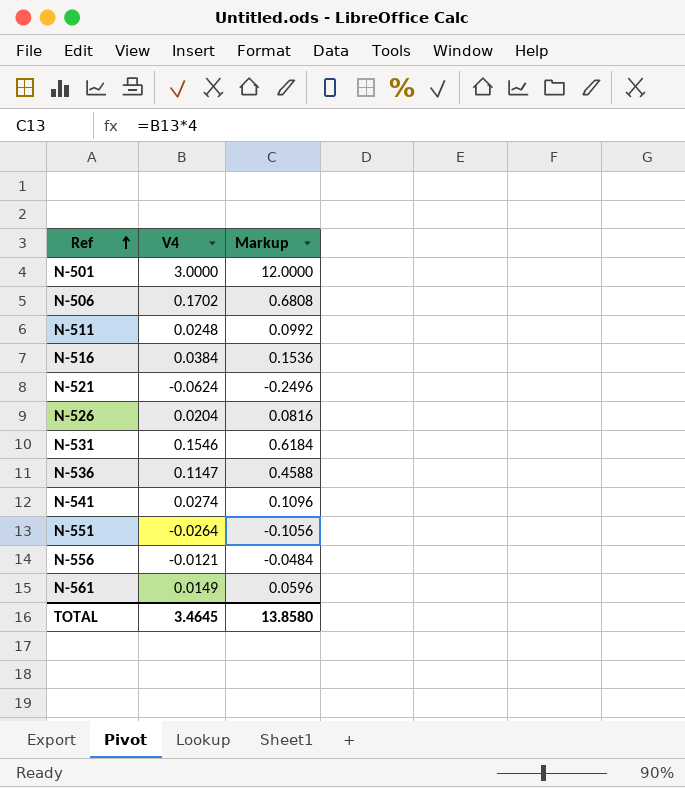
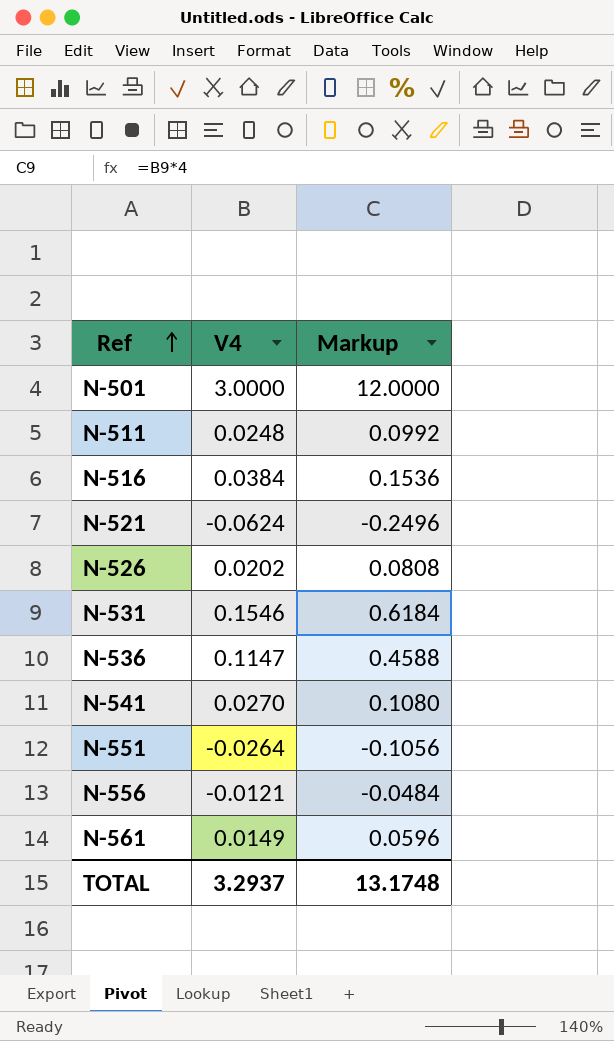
row N-506: 0.1702 | 0.6808 -> none
N-526 | V4: 0.0204 -> 0.0202
N-526 | Markup: 0.0816 -> 0.0808
N-541 | V4: 0.0274 -> 0.0270
N-541 | Markup: 0.1096 -> 0.1080
TOTAL | V4: 3.4645 -> 3.2937
TOTAL | Markup: 13.8580 -> 13.1748

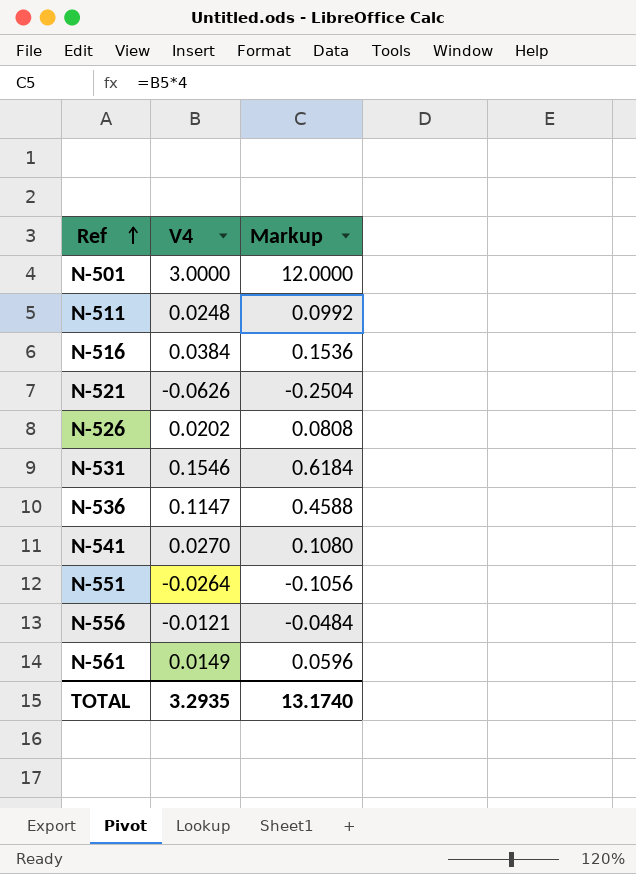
N-521 | V4: -0.0624 -> -0.0626
N-521 | Markup: -0.2496 -> -0.2504
TOTAL | V4: 3.2937 -> 3.2935
TOTAL | Markup: 13.1748 -> 13.1740

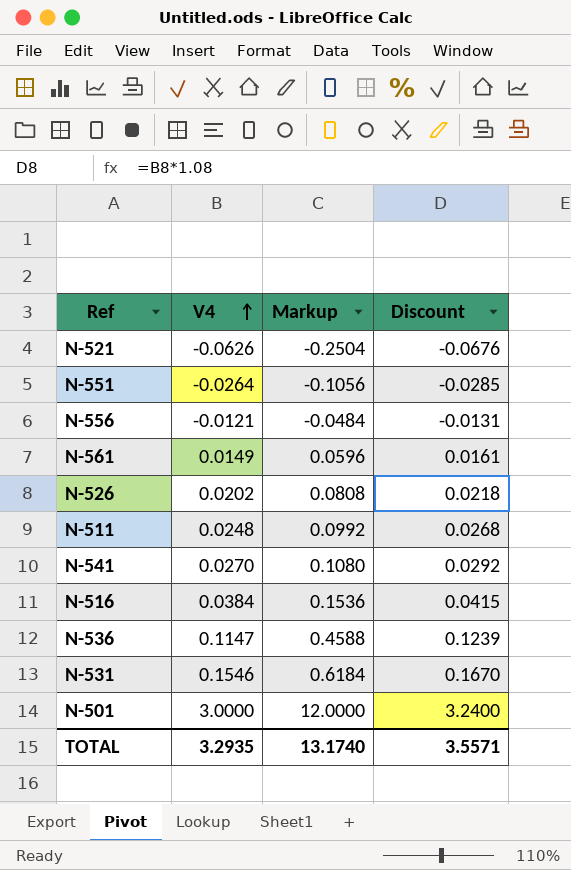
row order: Ref ascending -> V4 ascending
column Discount | formula: none -> [V4] * 1.08

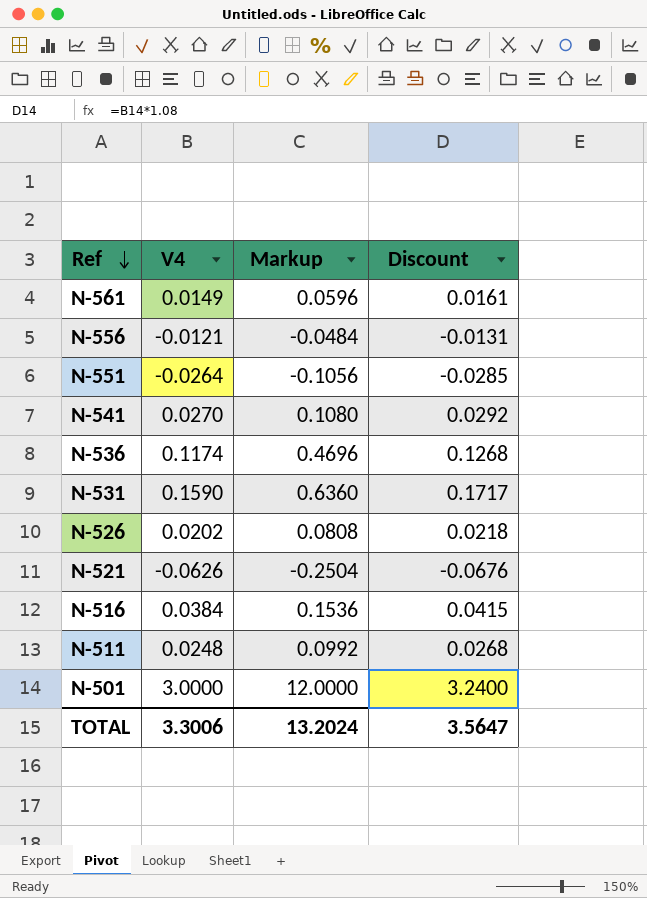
row order: V4 ascending -> Ref descending
N-536 | V4: 0.1147 -> 0.1174
N-536 | Markup: 0.4588 -> 0.4696
N-536 | Discount: 0.1239 -> 0.1268
N-531 | V4: 0.1546 -> 0.1590
N-531 | Markup: 0.6184 -> 0.6360
N-531 | Discount: 0.1670 -> 0.1717
TOTAL | V4: 3.2935 -> 3.3006
TOTAL | Markup: 13.1740 -> 13.2024
TOTAL | Discount: 3.5571 -> 3.5647

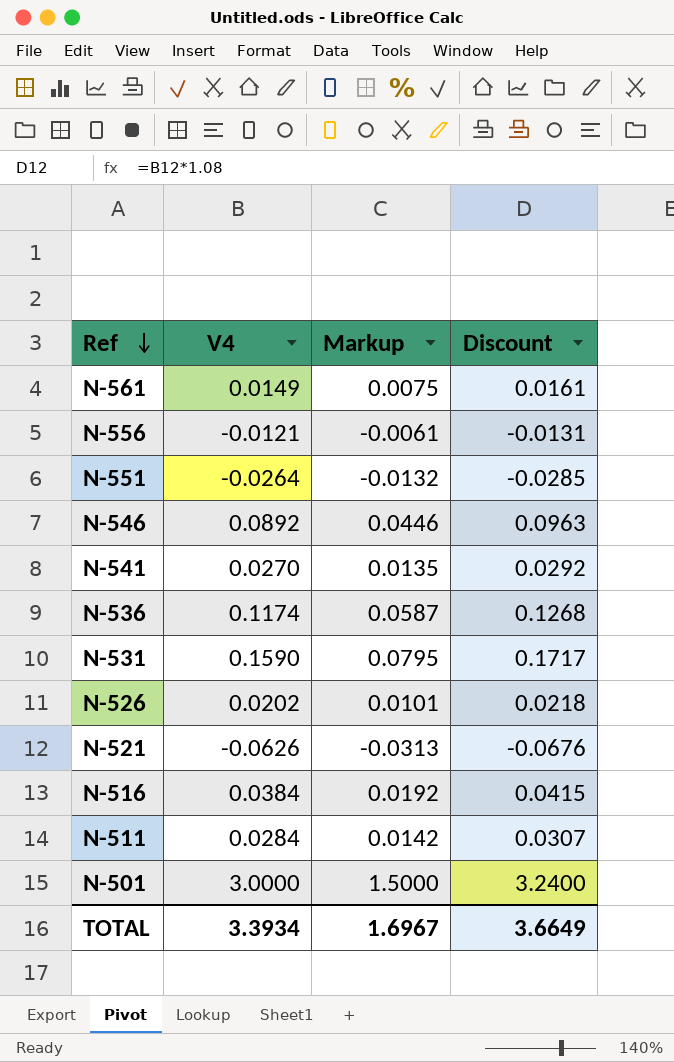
column Markup | formula: [V4] * 4 -> [V4] * 0.5
row N-546: none -> 0.0892 | 0.0446 | 0.0963
N-511 | V4: 0.0248 -> 0.0284
N-511 | Discount: 0.0268 -> 0.0307
TOTAL | V4: 3.3006 -> 3.3934
TOTAL | Markup: 13.2024 -> 1.6967
TOTAL | Discount: 3.5647 -> 3.6649

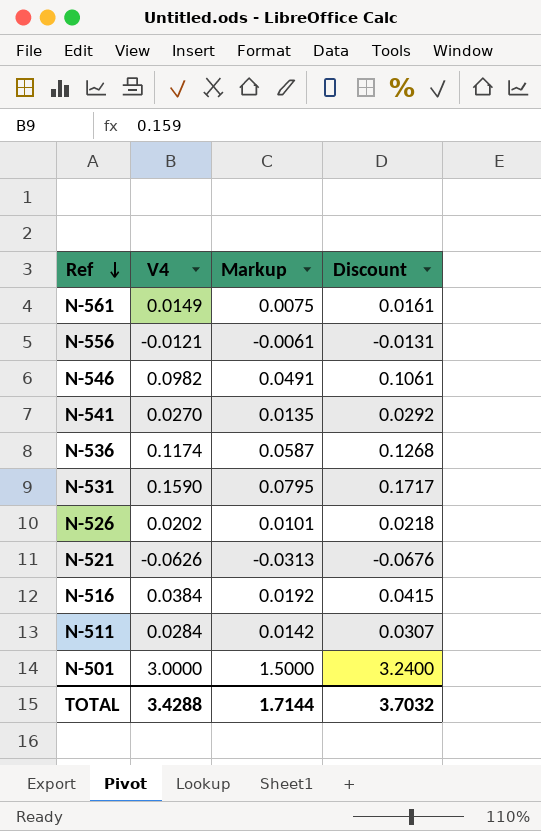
row N-551: -0.0264 | -0.0132 | -0.0285 -> none
N-546 | V4: 0.0892 -> 0.0982
N-546 | Markup: 0.0446 -> 0.0491
N-546 | Discount: 0.0963 -> 0.1061
TOTAL | V4: 3.3934 -> 3.4288
TOTAL | Markup: 1.6967 -> 1.7144
TOTAL | Discount: 3.6649 -> 3.7032

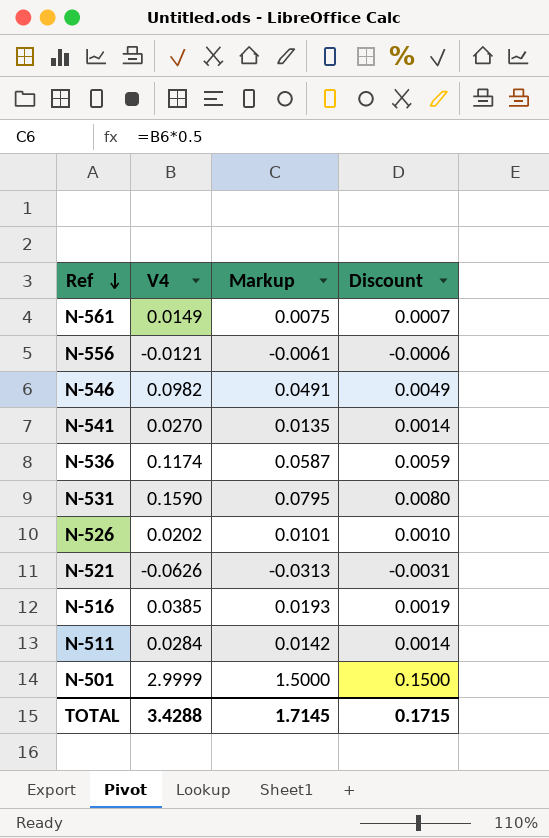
column Discount | formula: [V4] * 1.08 -> [V4] * 0.05
N-516 | V4: 0.0384 -> 0.0385
N-516 | Markup: 0.0192 -> 0.0193
N-501 | V4: 3.0000 -> 2.9999
TOTAL | Markup: 1.7144 -> 1.7145
TOTAL | Discount: 3.7032 -> 0.1715

